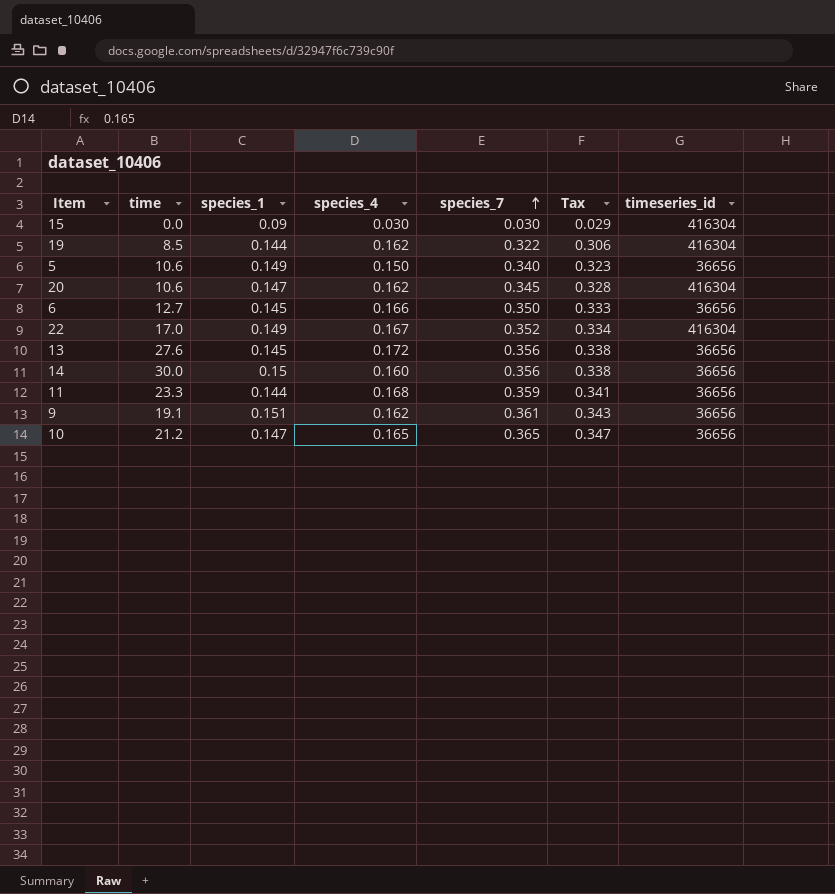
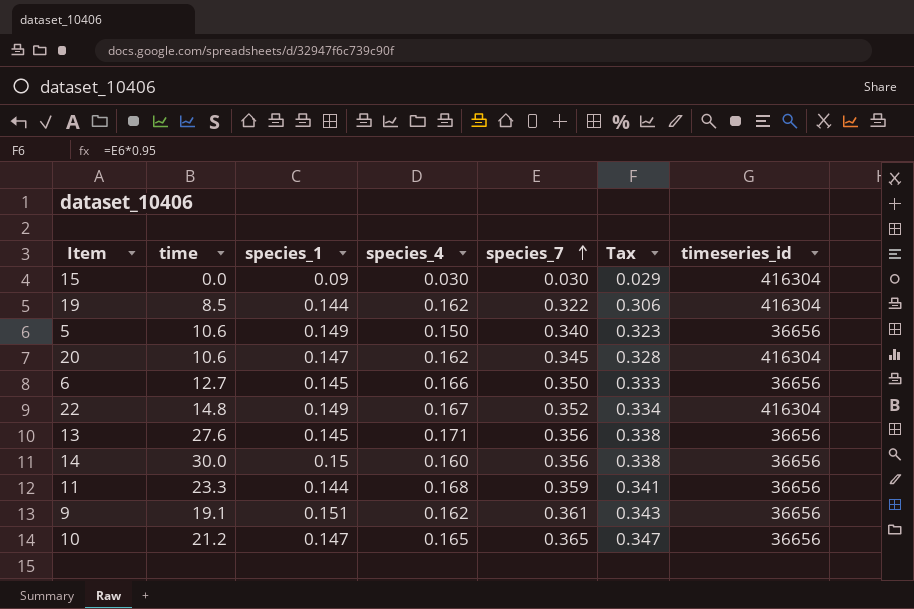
22 | time: 17.0 -> 14.8
13 | species_4: 0.172 -> 0.171

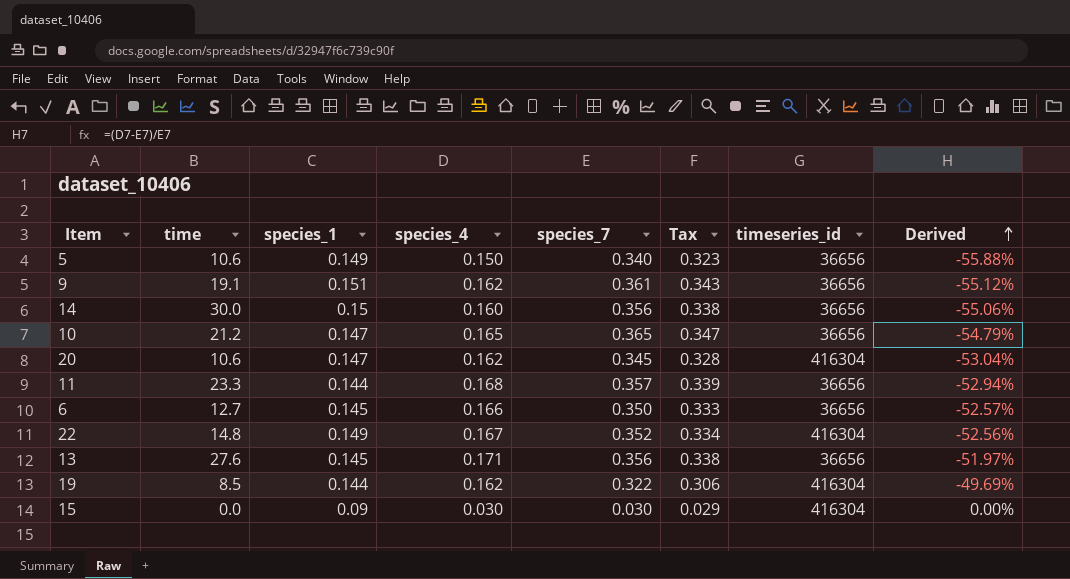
row order: species_7 ascending -> Derived ascending
column Derived | formula: none -> ([species_4] - [species_7]) / [species_7]
11 | species_7: 0.359 -> 0.357
11 | Tax: 0.341 -> 0.339

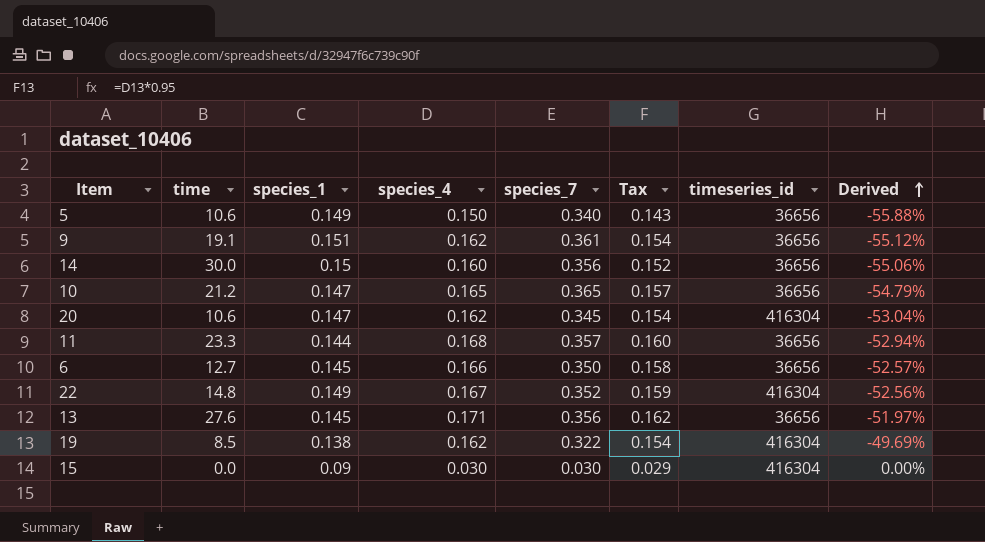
column Tax | formula: [species_7] * 0.95 -> [species_4] * 0.95
19 | species_1: 0.144 -> 0.138

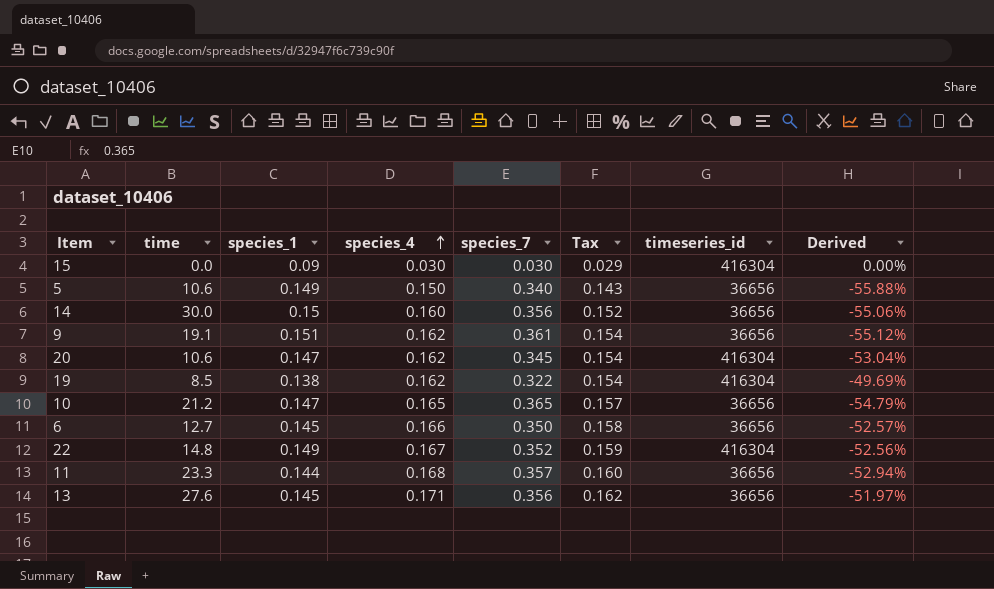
row order: Derived ascending -> species_4 ascending

